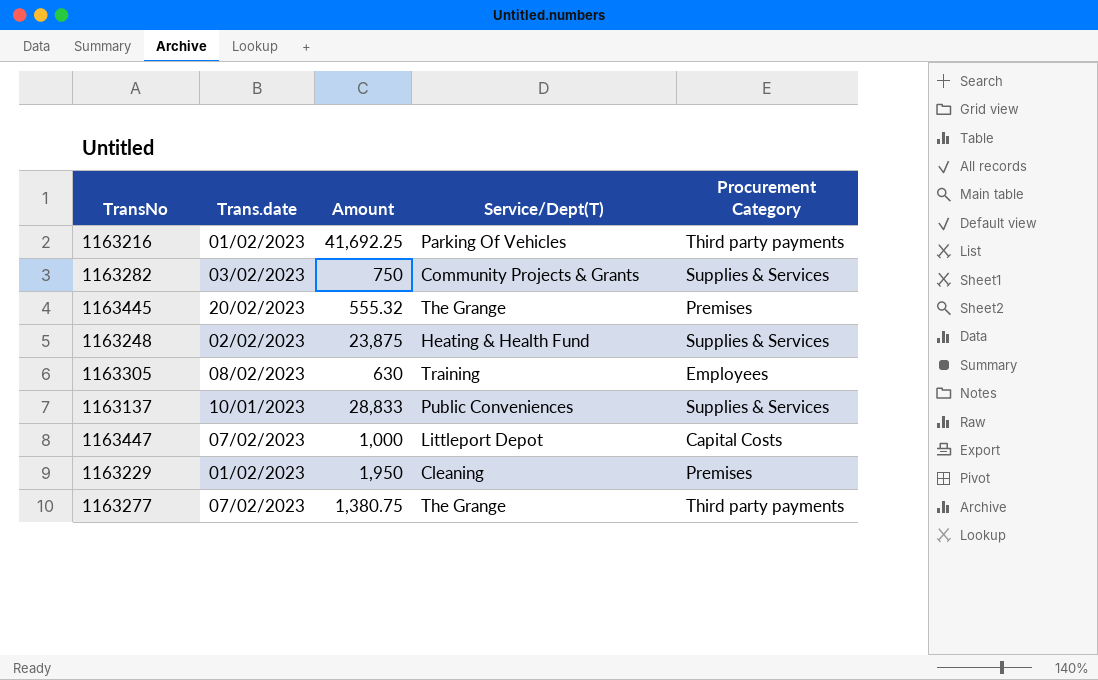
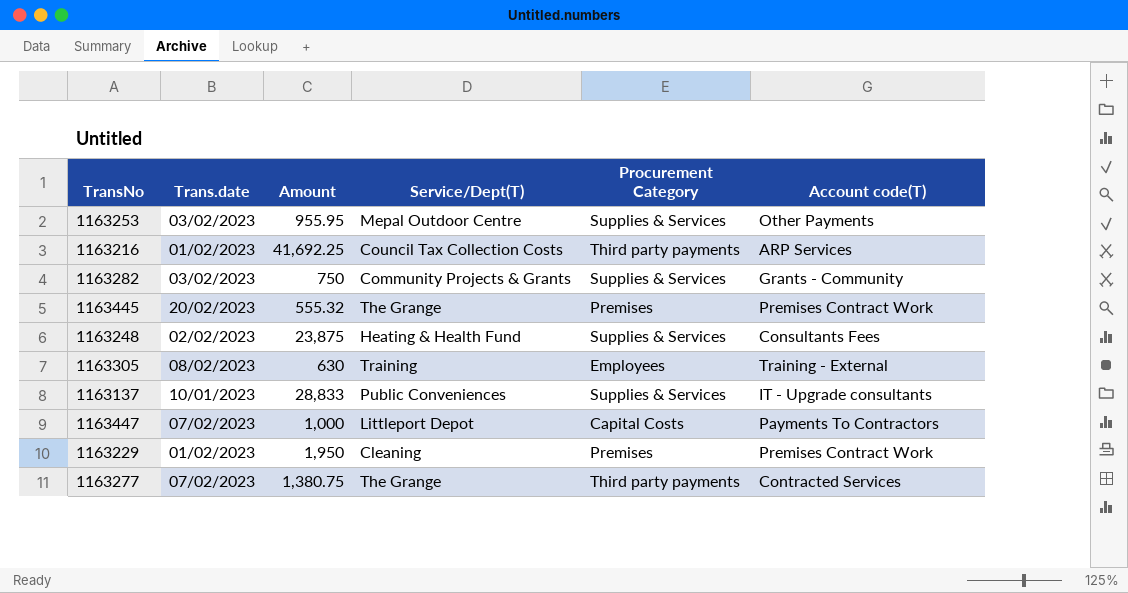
column Account code(T) | position: none -> 6
row 1163253: none -> 03/02/2023 | 955.95 | Mepal Outdoor Centre | Supplies & Services | Other Payments
1163216 | Service/Dept(T): Parking Of Vehicles -> Council Tax Collection Costs

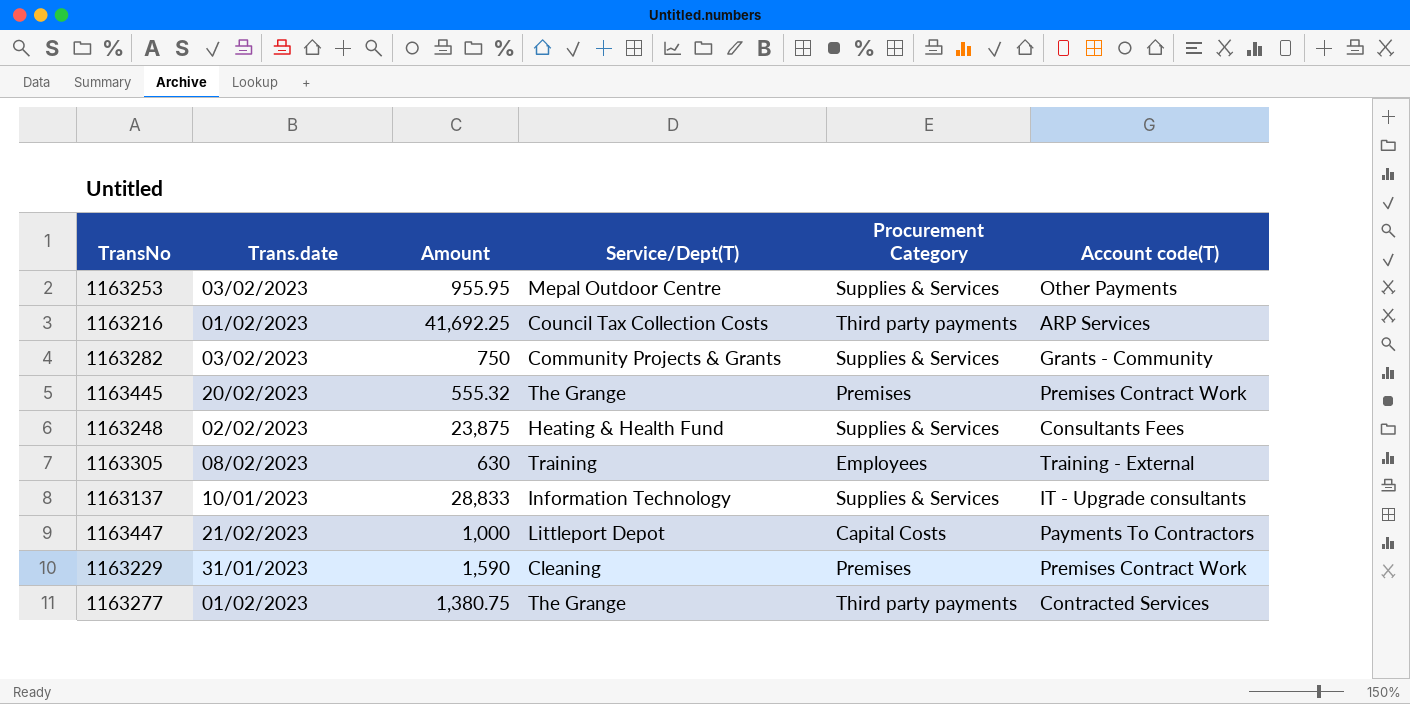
1163137 | Service/Dept(T): Public Conveniences -> Information Technology
1163447 | Trans.date: 07/02/2023 -> 21/02/2023
1163229 | Trans.date: 01/02/2023 -> 31/01/2023
1163229 | Amount: 1,950 -> 1,590
1163277 | Trans.date: 07/02/2023 -> 01/02/2023

